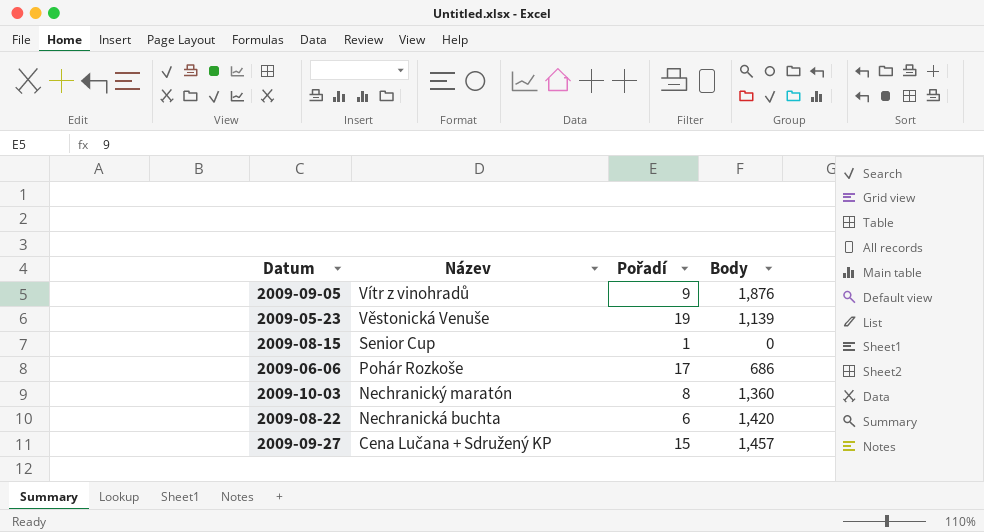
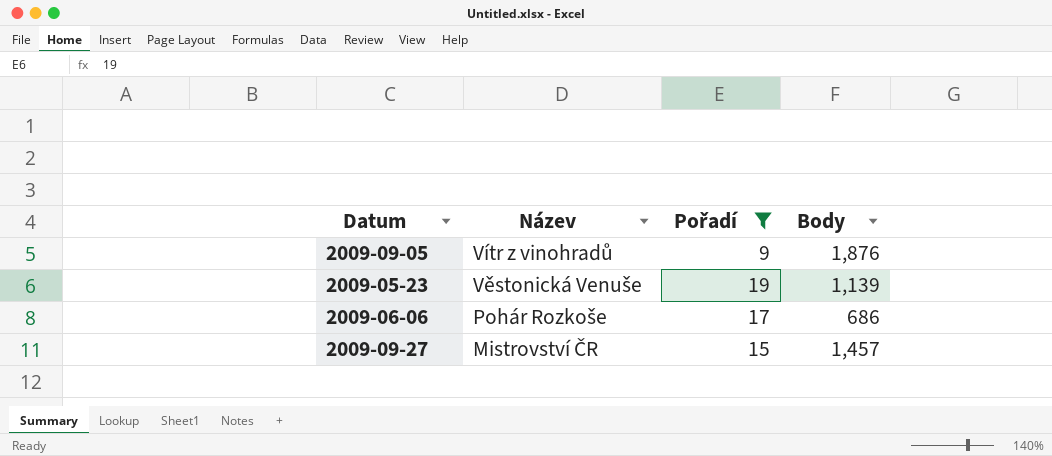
filter: none -> Pořadí >= 9
2009-09-27 | Název: Cena Lučana + Sdružený KP -> Mistrovství ČR

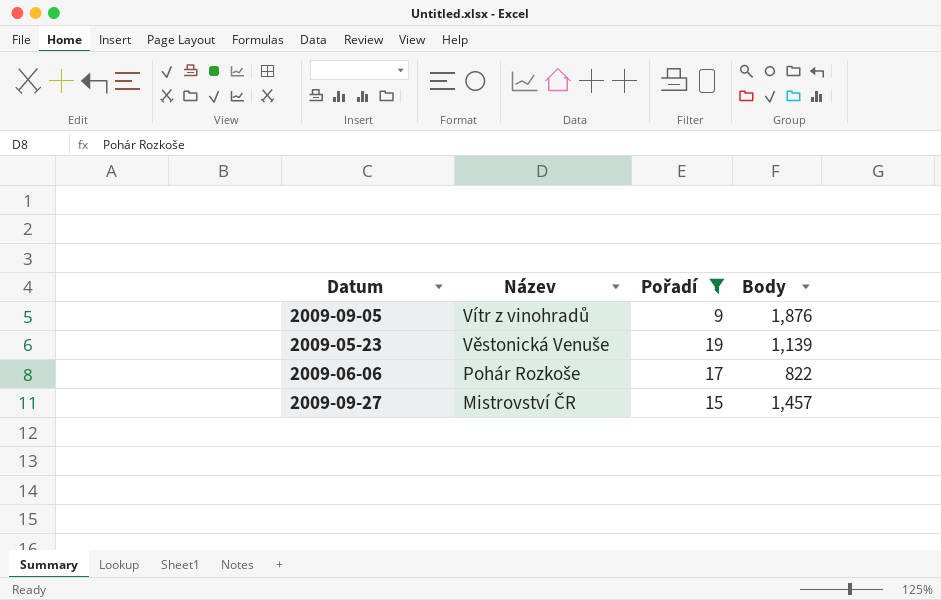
2009-06-06 | Body: 686 -> 822

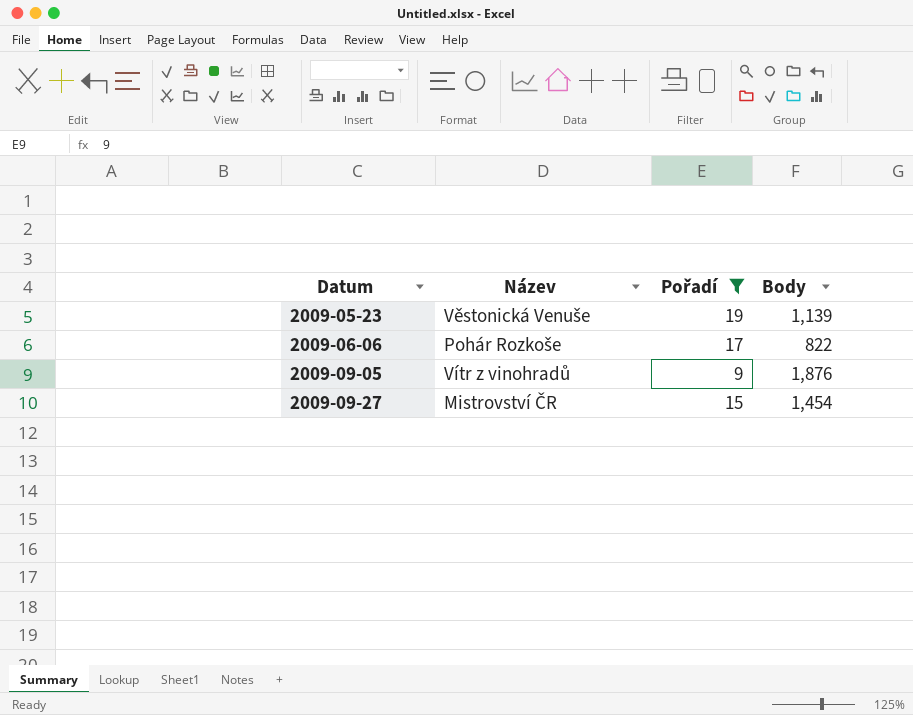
row order: Název descending -> Datum ascending
2009-09-27 | Body: 1,457 -> 1,454

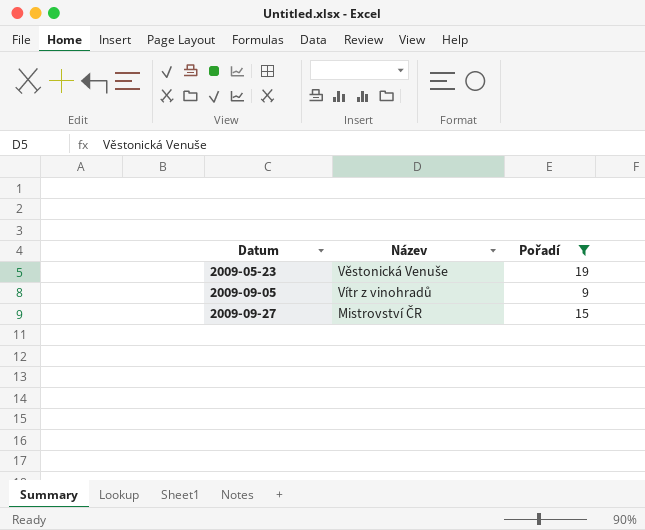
column Body | position: 4 -> none
row 2009-06-06: Pohár Rozkoše | 17 | 822 -> none

